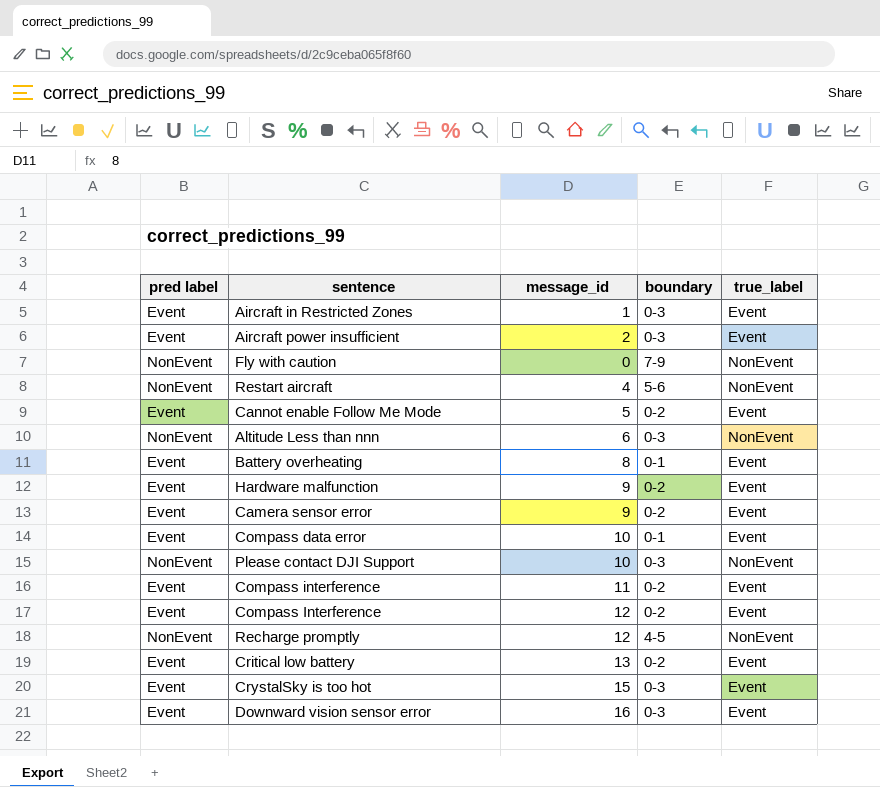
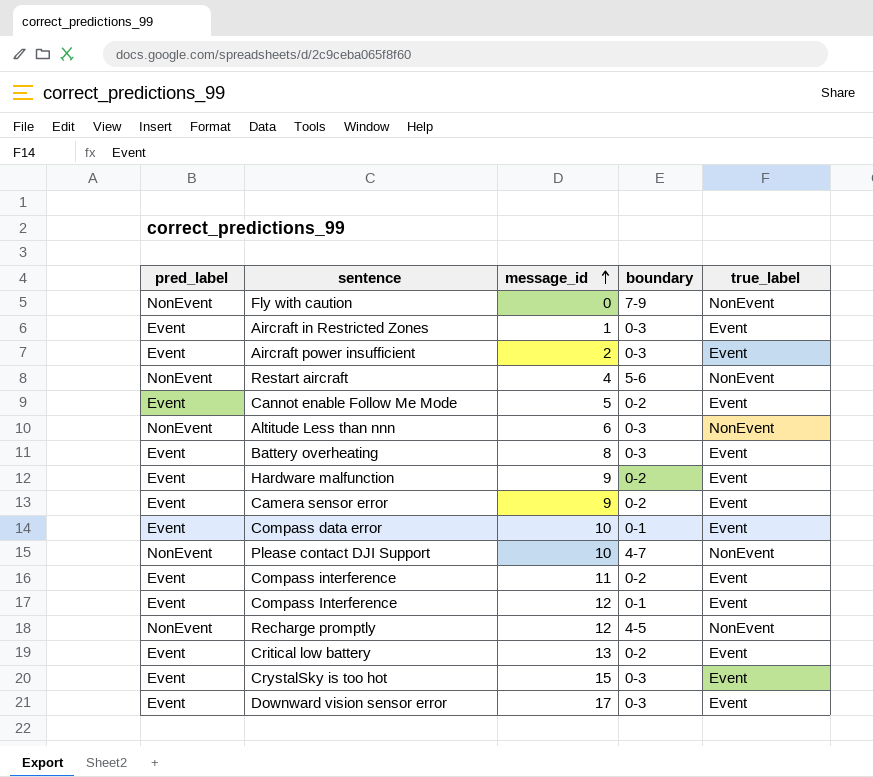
row order: none -> message_id ascending
column name: pred label -> pred_label
Battery overheating | boundary: 0-1 -> 0-3
Please contact DJI Support | boundary: 0-3 -> 4-7
Compass Interference | boundary: 0-2 -> 0-1
Downward vision sensor error | message_id: 16 -> 17

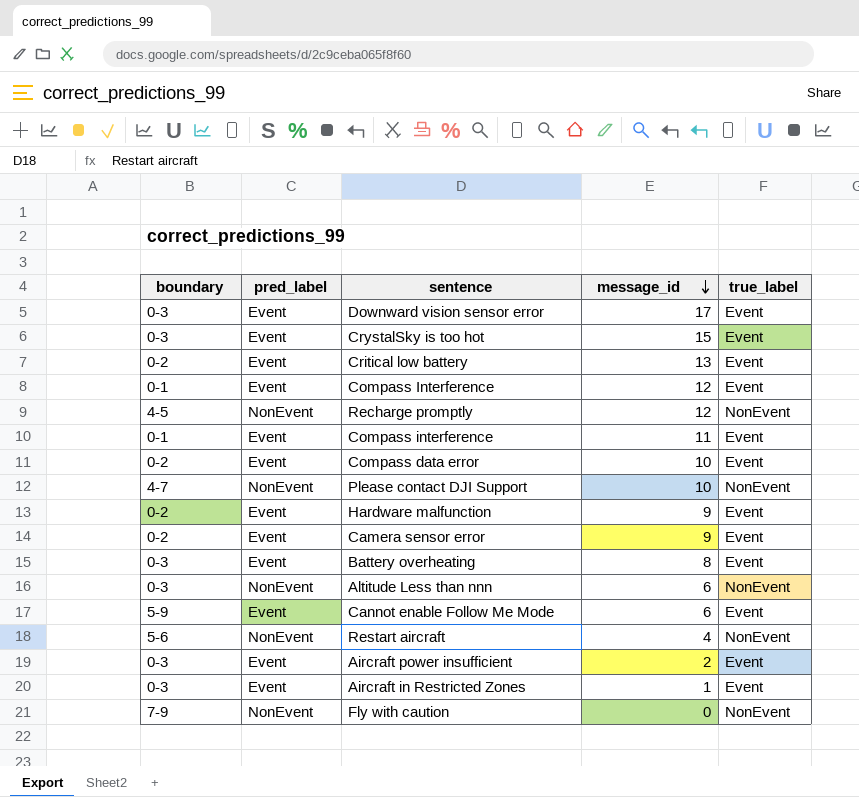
row order: message_id ascending -> message_id descending
column boundary | position: 4 -> 1
Compass interference | boundary: 0-2 -> 0-1
Compass data error | boundary: 0-1 -> 0-2
Cannot enable Follow Me Mode | boundary: 0-2 -> 5-9
Cannot enable Follow Me Mode | message_id: 5 -> 6

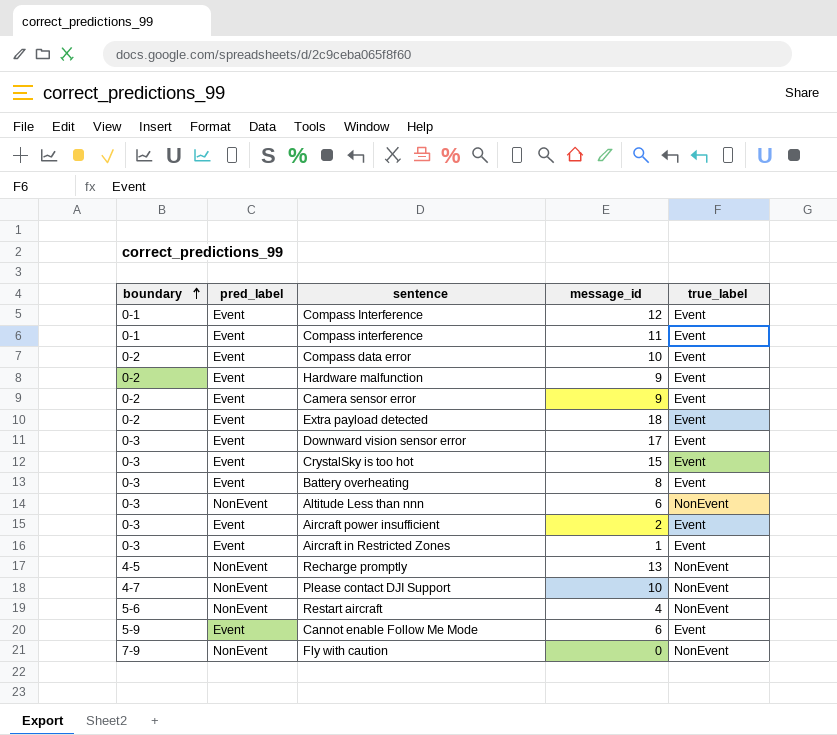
row order: message_id descending -> boundary ascending
row Critical low battery: 0-2 | Event | 13 | Event -> none
row Extra payload detected: none -> 0-2 | Event | 18 | Event
Recharge promptly | message_id: 12 -> 13

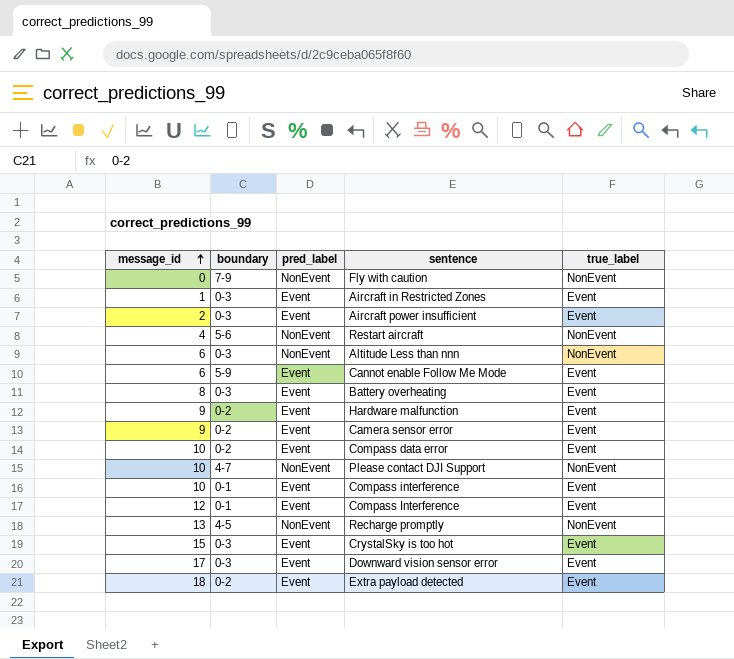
row order: boundary ascending -> message_id ascending
column message_id | position: 4 -> 1
Compass interference | message_id: 11 -> 10

